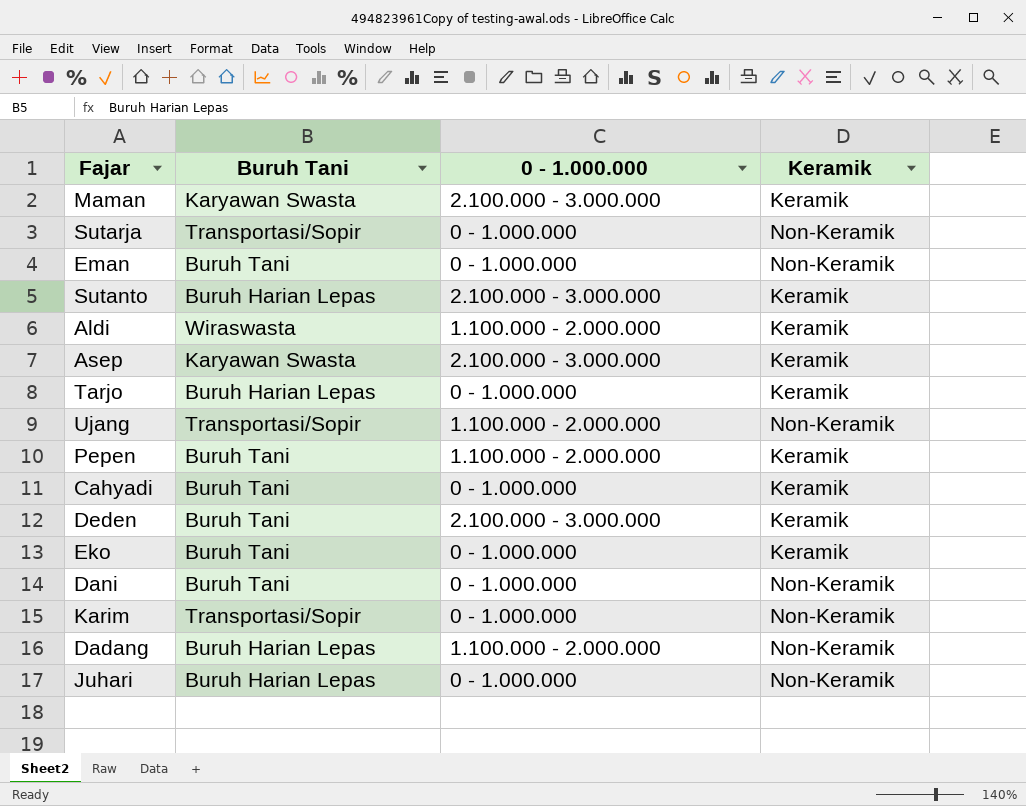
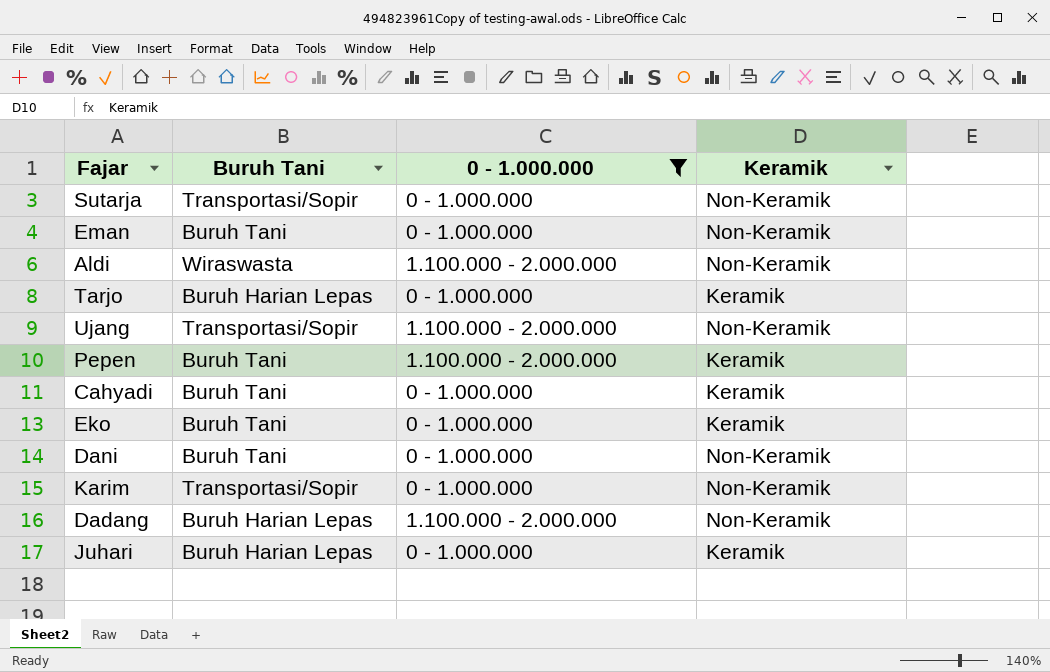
filter: none -> 0 - 1.000.000 != 2.100.000 - 3.000.000
Aldi | Keramik: Keramik -> Non-Keramik
Juhari | Keramik: Non-Keramik -> Keramik

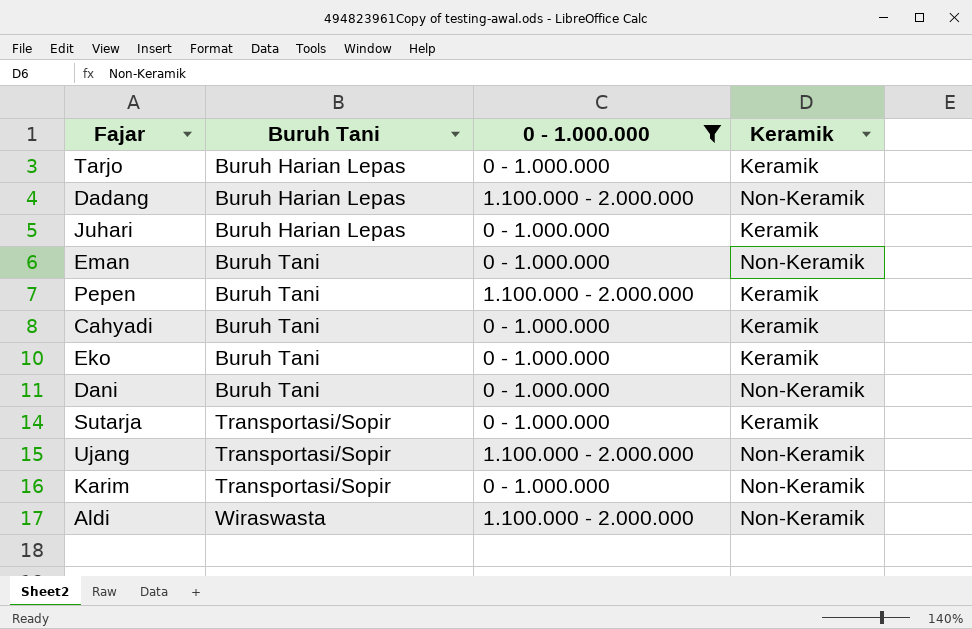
row order: none -> Buruh Tani ascending
Sutarja | Keramik: Non-Keramik -> Keramik

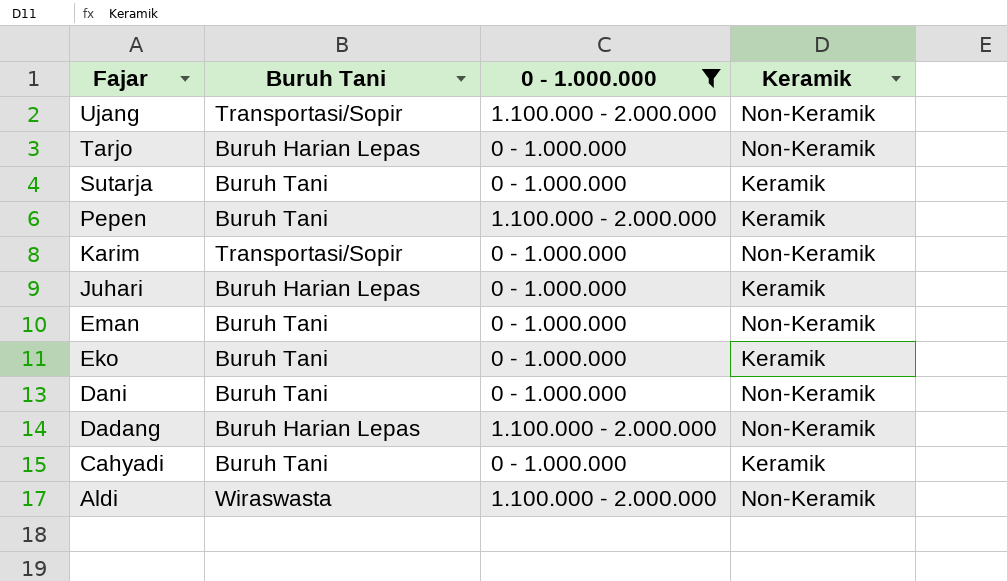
row order: Buruh Tani ascending -> Fajar descending
Tarjo | Keramik: Keramik -> Non-Keramik
Sutarja | Buruh Tani: Transportasi/Sopir -> Buruh Tani

